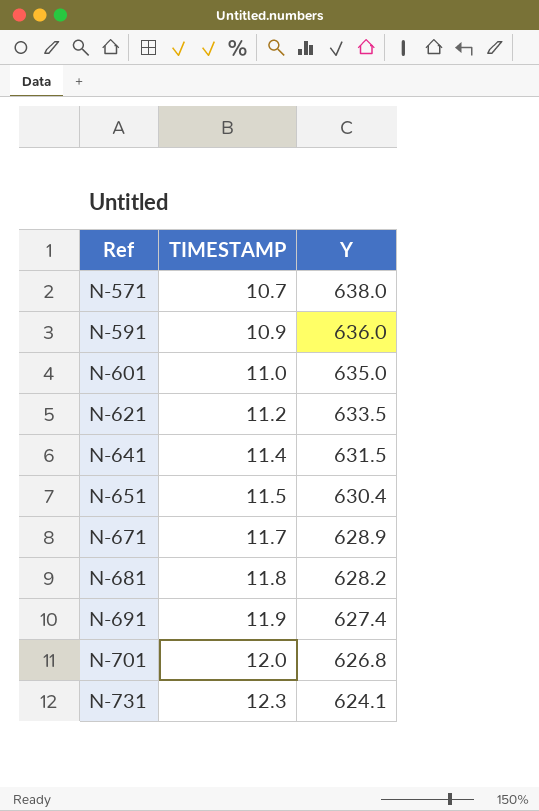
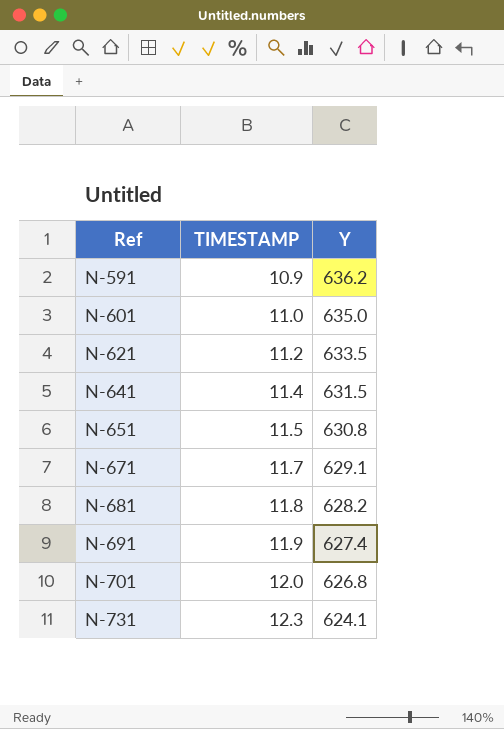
row N-571: 10.7 | 638.0 -> none
N-591 | Y: 636.0 -> 636.2
N-651 | Y: 630.4 -> 630.8
N-671 | Y: 628.9 -> 629.1

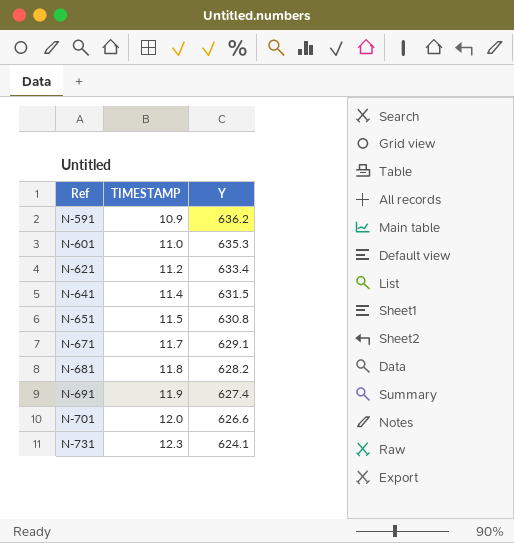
N-601 | Y: 635.0 -> 635.3
N-621 | Y: 633.5 -> 633.4
N-701 | Y: 626.8 -> 626.6

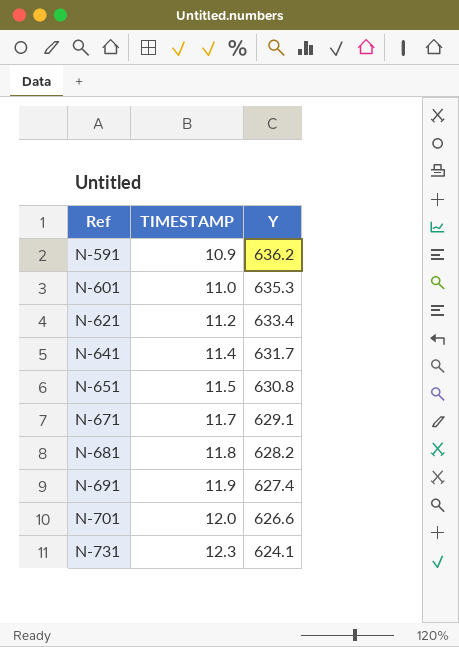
N-641 | Y: 631.5 -> 631.7

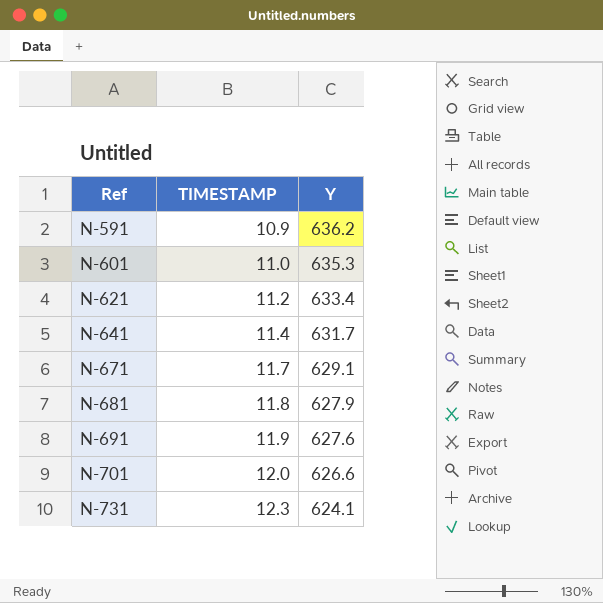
row N-651: 11.5 | 630.8 -> none
N-681 | Y: 628.2 -> 627.9
N-691 | Y: 627.4 -> 627.6

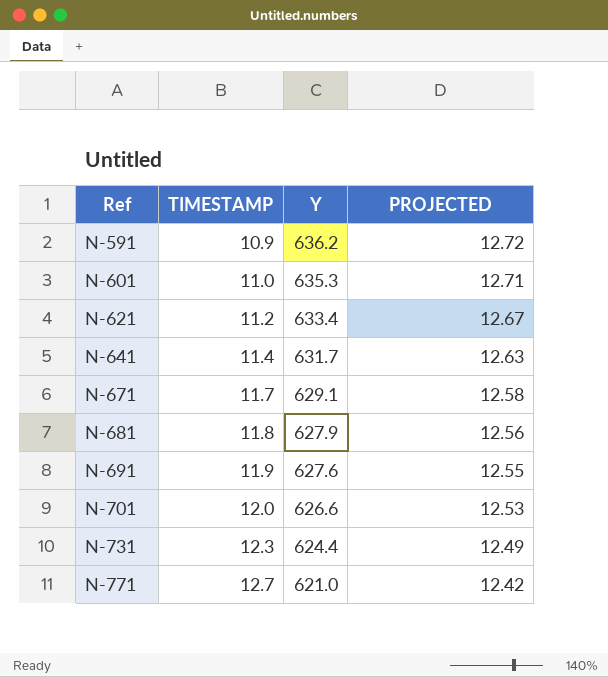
column PROJECTED | formula: none -> [Y] * 0.02
N-731 | Y: 624.1 -> 624.4
row N-771: none -> 12.7 | 621.0 | 12.42

